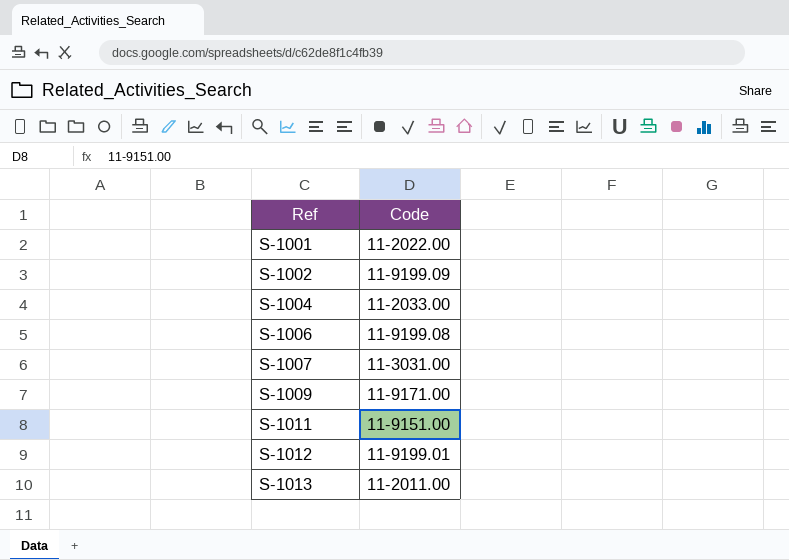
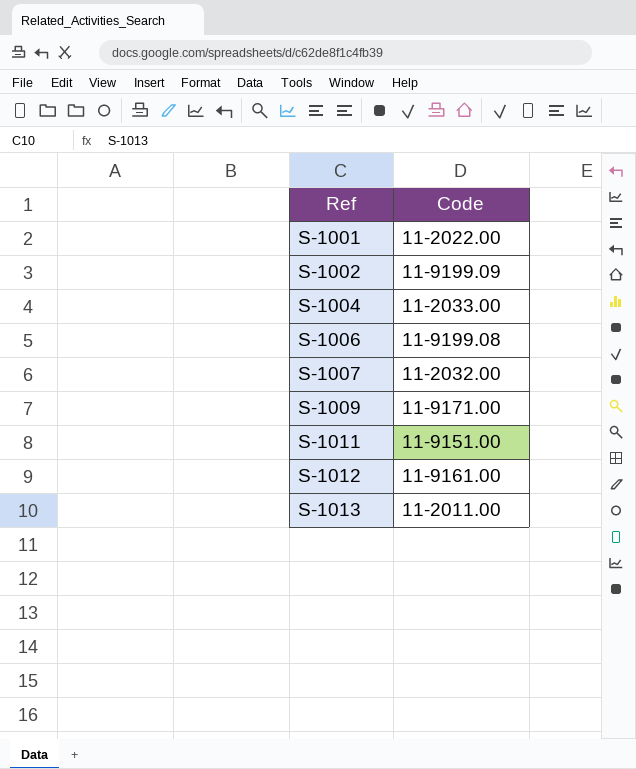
S-1007 | Code: 11-3031.00 -> 11-2032.00
S-1012 | Code: 11-9199.01 -> 11-9161.00

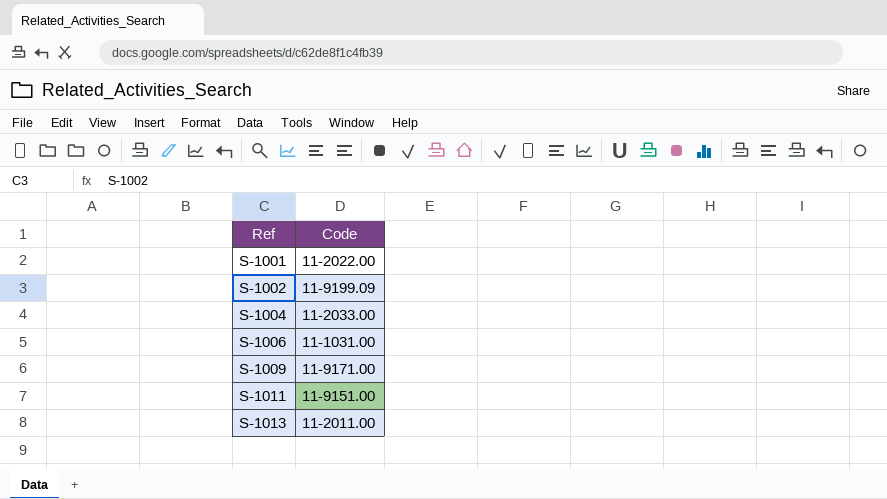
row S-1007: 11-2032.00 -> none
row S-1012: 11-9161.00 -> none
S-1006 | Code: 11-9199.08 -> 11-1031.00

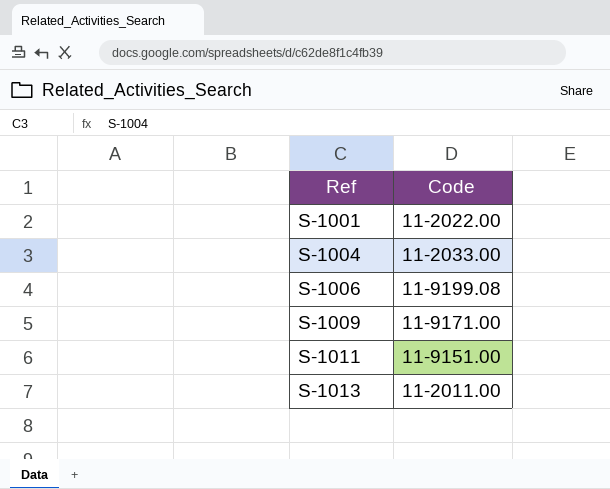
row S-1002: 11-9199.09 -> none
S-1006 | Code: 11-1031.00 -> 11-9199.08

